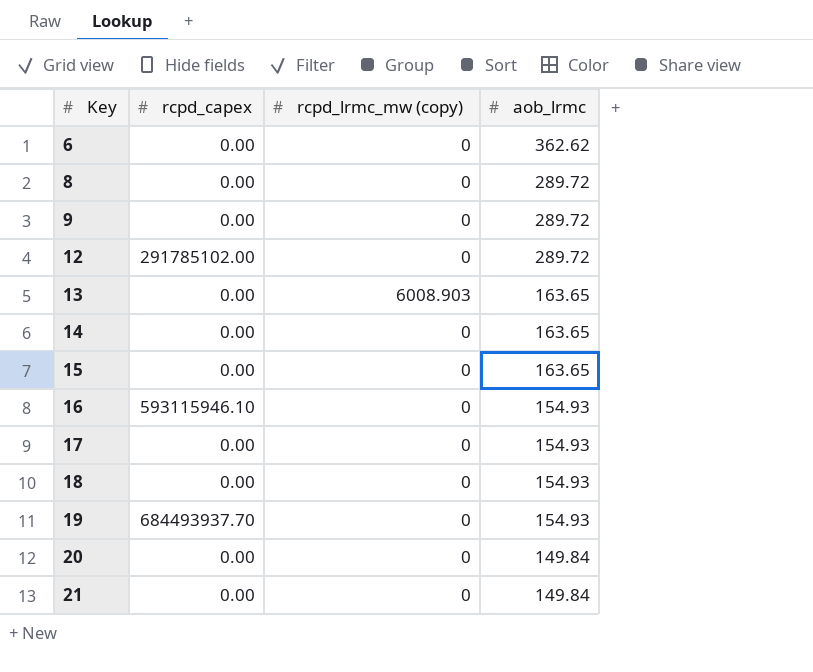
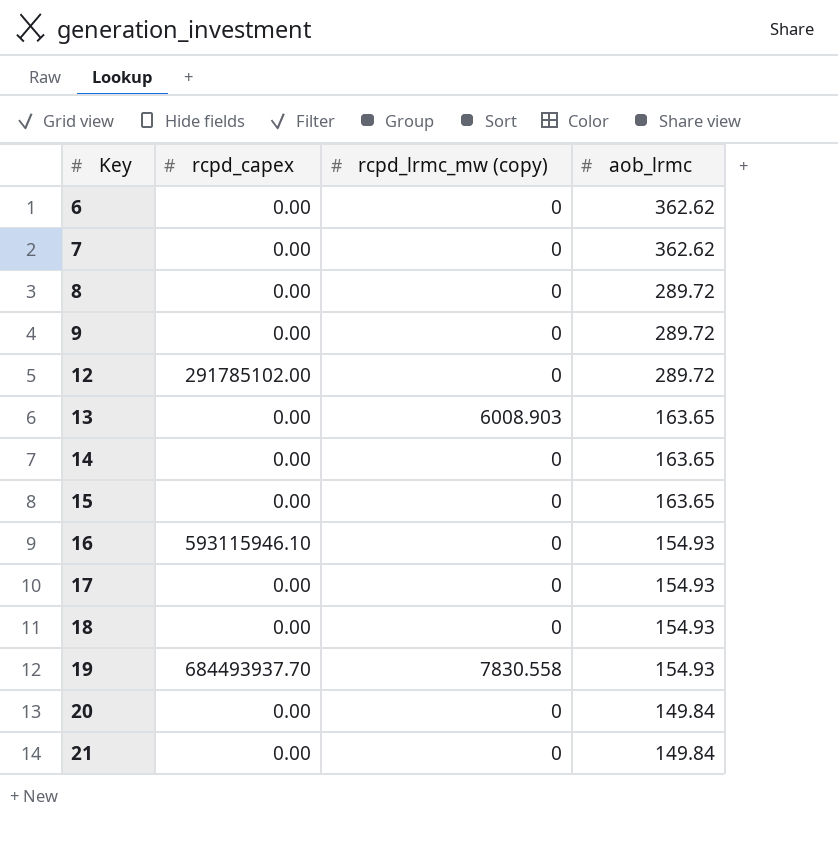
row 7: none -> 0.00 | 0 | 362.62
19 | rcpd_lrmc_mw (copy): 0 -> 7830.558

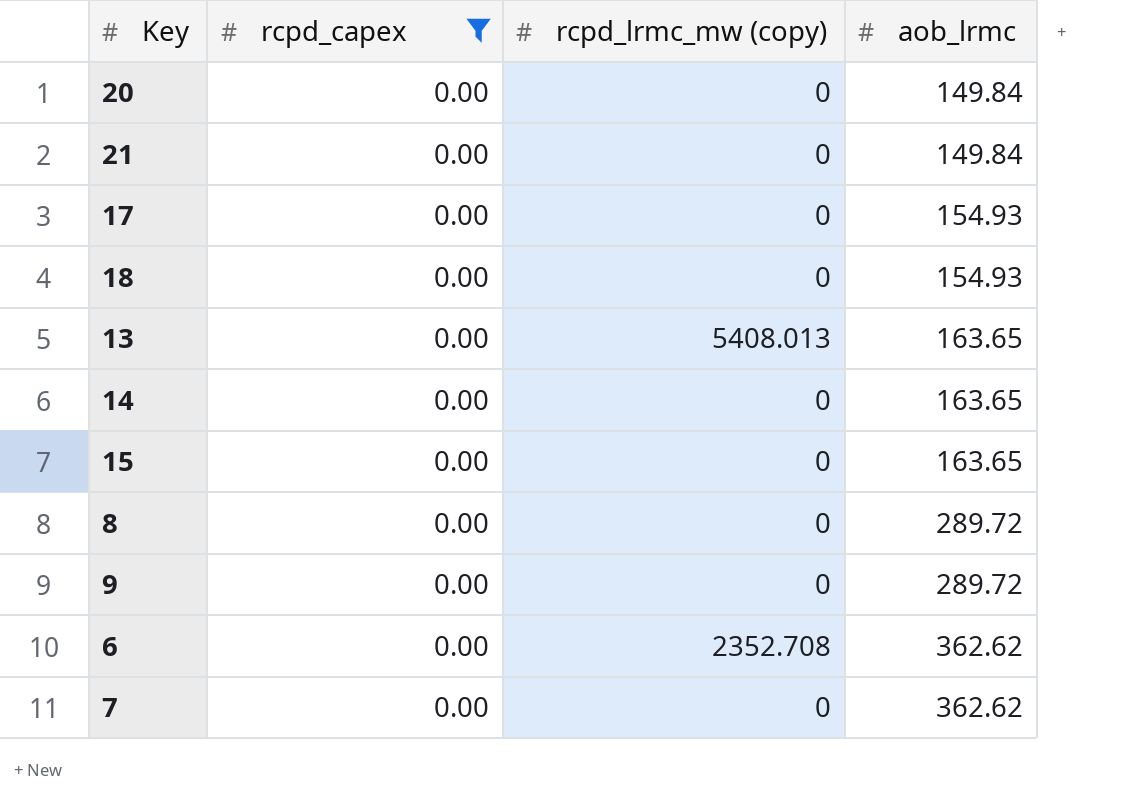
filter: none -> rcpd_capex = 0.00
row order: Key ascending -> aob_lrmc ascending
13 | rcpd_lrmc_mw (copy): 6008.903 -> 5408.013
6 | rcpd_lrmc_mw (copy): 0 -> 2352.708

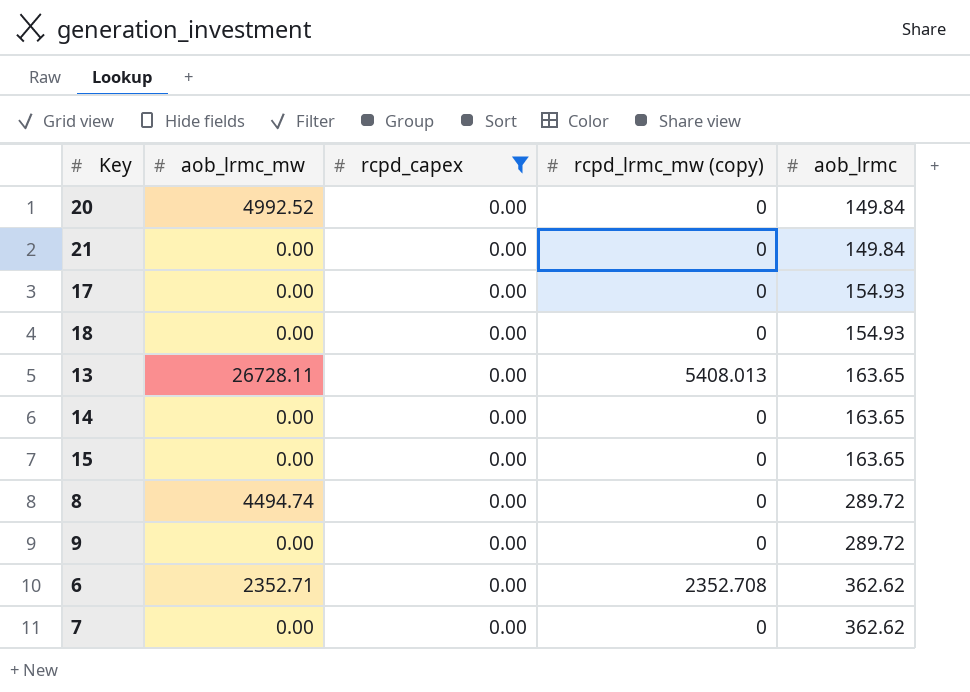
column aob_lrmc_mw | position: none -> 2

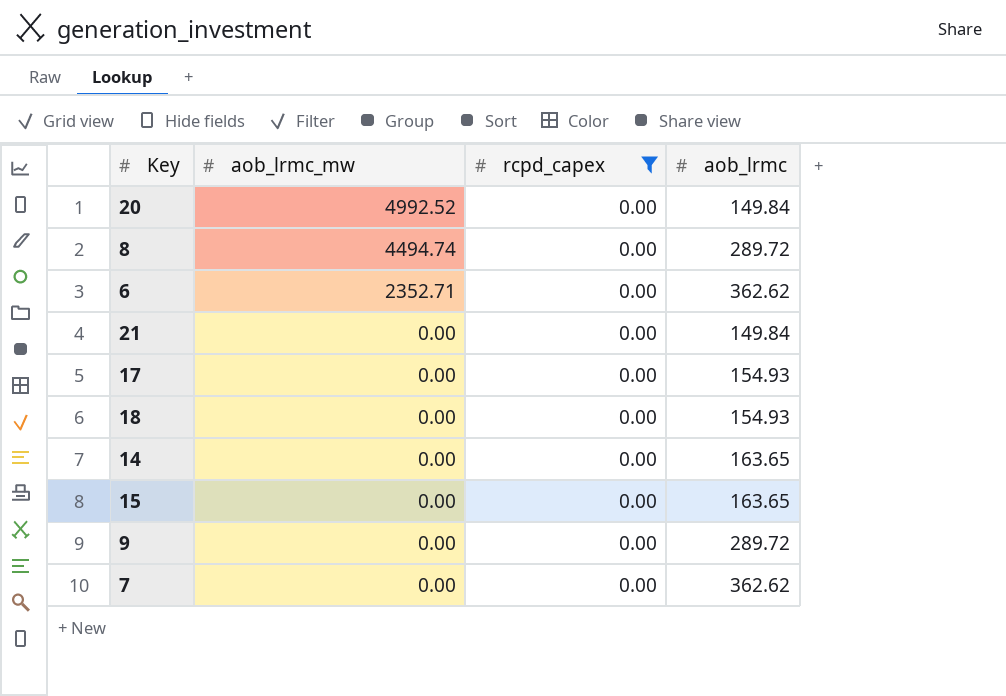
row order: aob_lrmc ascending -> aob_lrmc_mw descending
column rcpd_lrmc_mw (copy) | position: 4 -> none
row 13: 26728.11 | 0.00 | 5408.013 | 163.65 -> none

